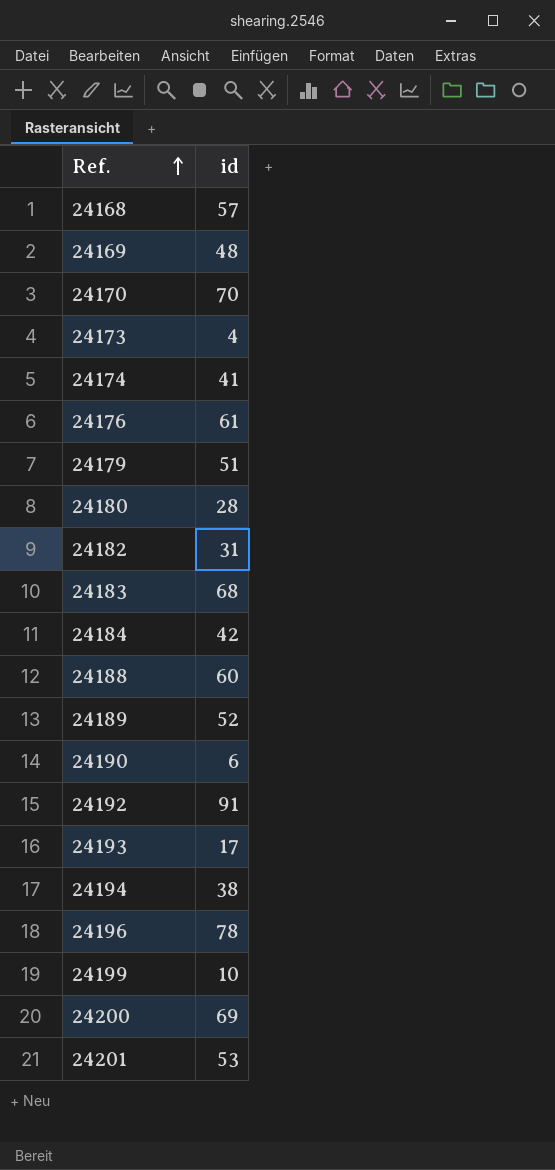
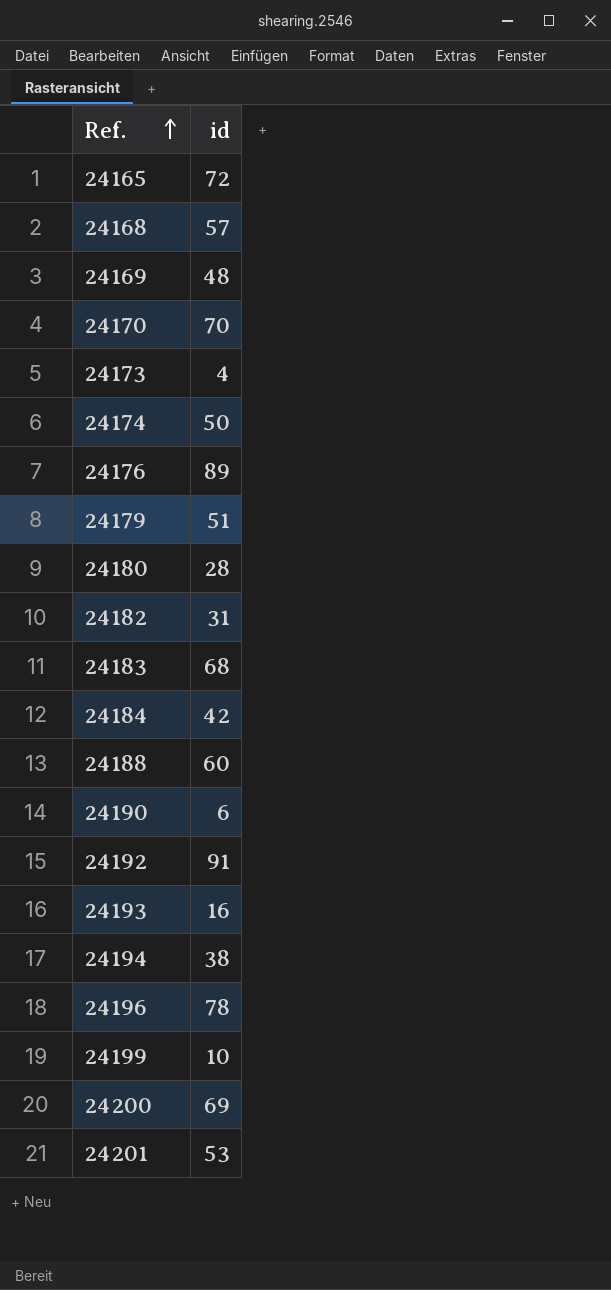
row 24189: 52 -> none
row 24165: none -> 72
24174 | id: 41 -> 50
24176 | id: 61 -> 89
24193 | id: 17 -> 16

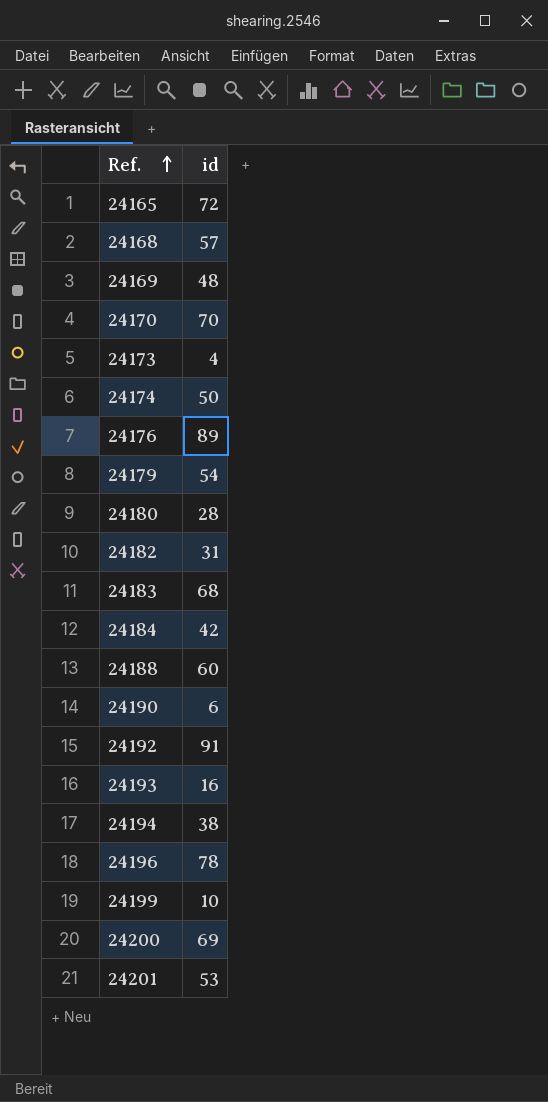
24179 | id: 51 -> 54

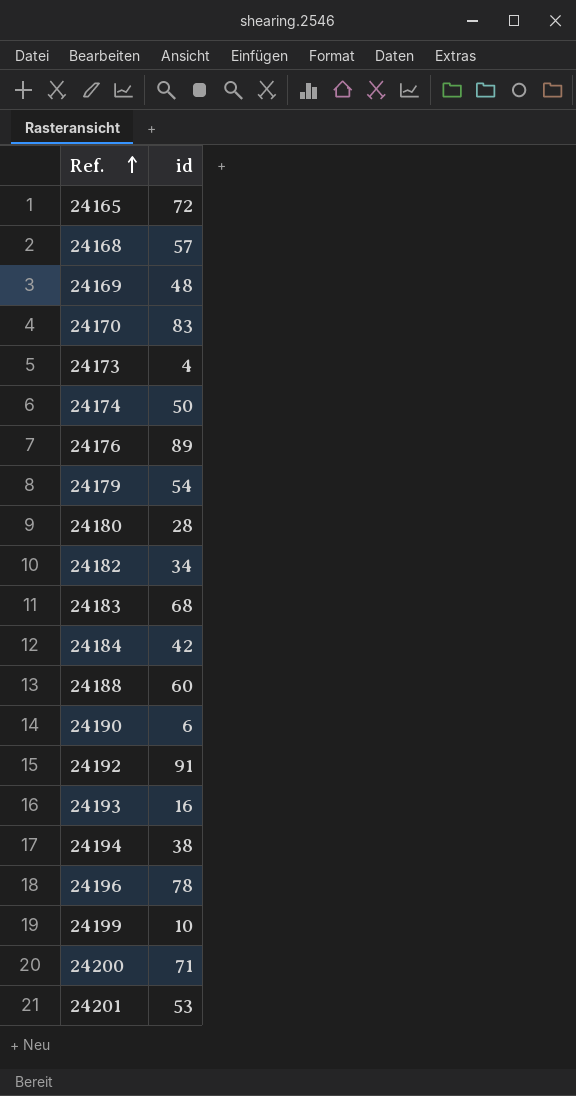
24170 | id: 70 -> 83
24182 | id: 31 -> 34
24200 | id: 69 -> 71

